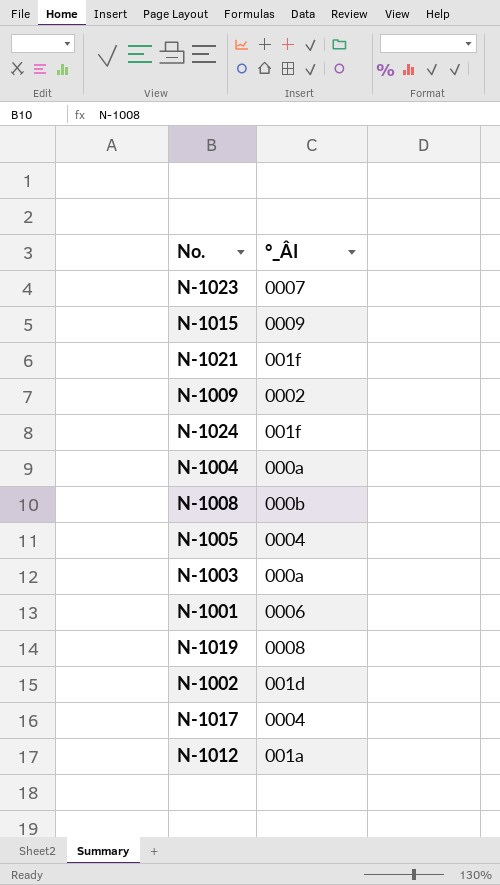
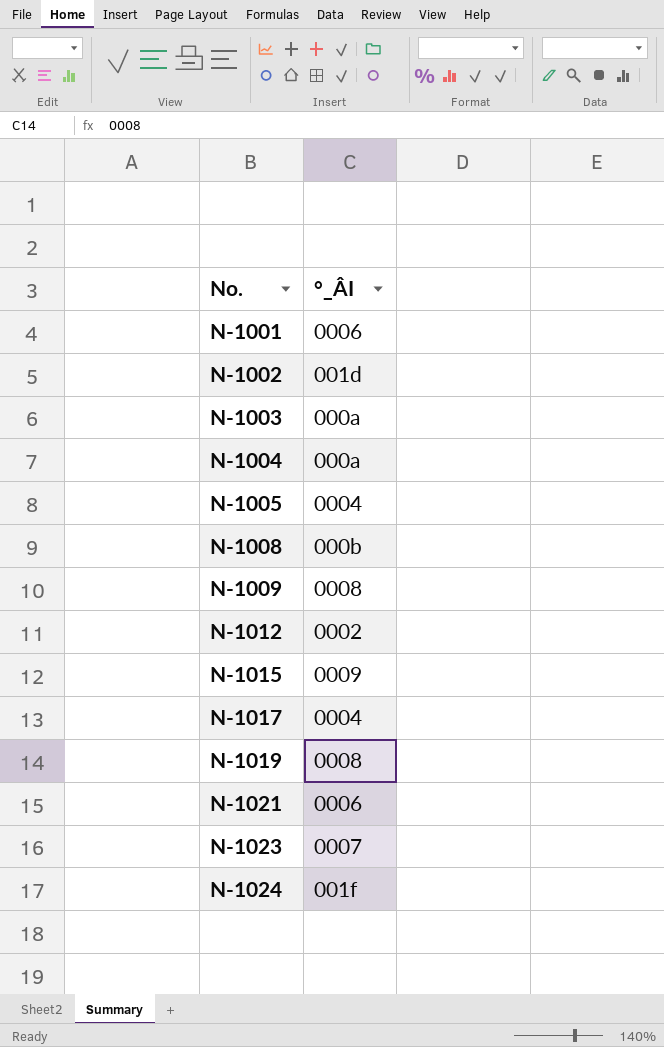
row order: none -> No. ascending
N-1009 | °_ÂI: 0002 -> 0008
N-1012 | °_ÂI: 001a -> 0002
N-1021 | °_ÂI: 001f -> 0006

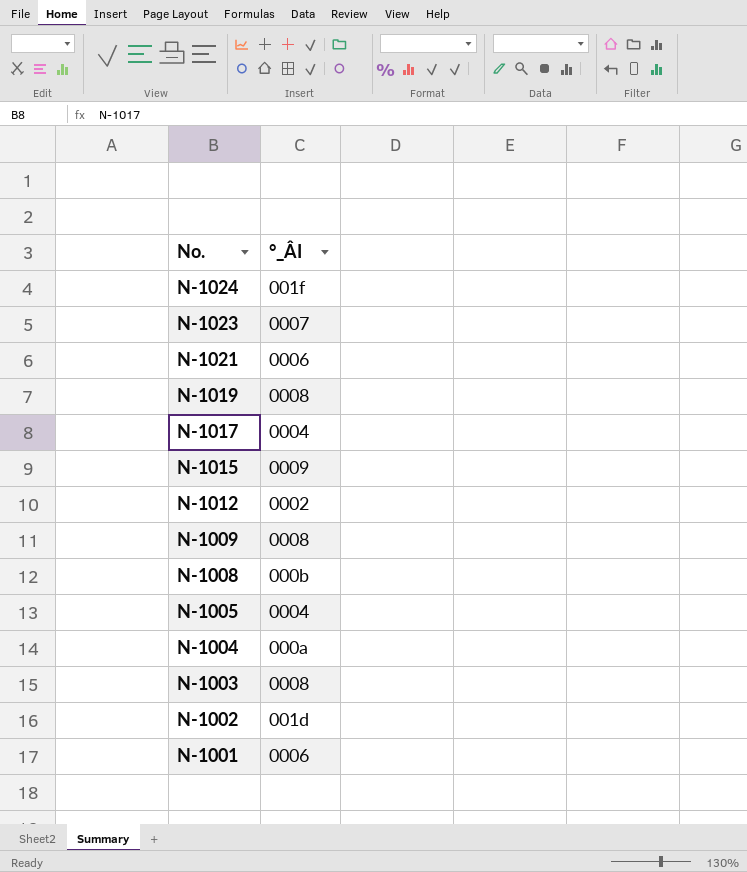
row order: No. ascending -> No. descending
N-1003 | °_ÂI: 000a -> 0008

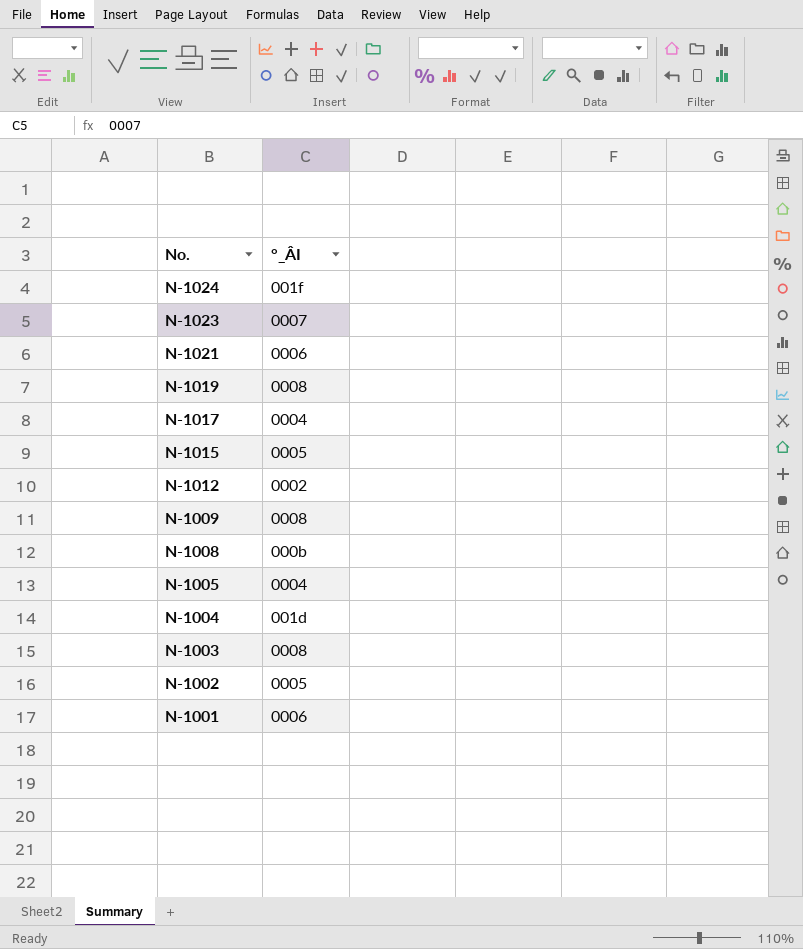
N-1015 | °_ÂI: 0009 -> 0005
N-1004 | °_ÂI: 000a -> 001d
N-1002 | °_ÂI: 001d -> 0005

